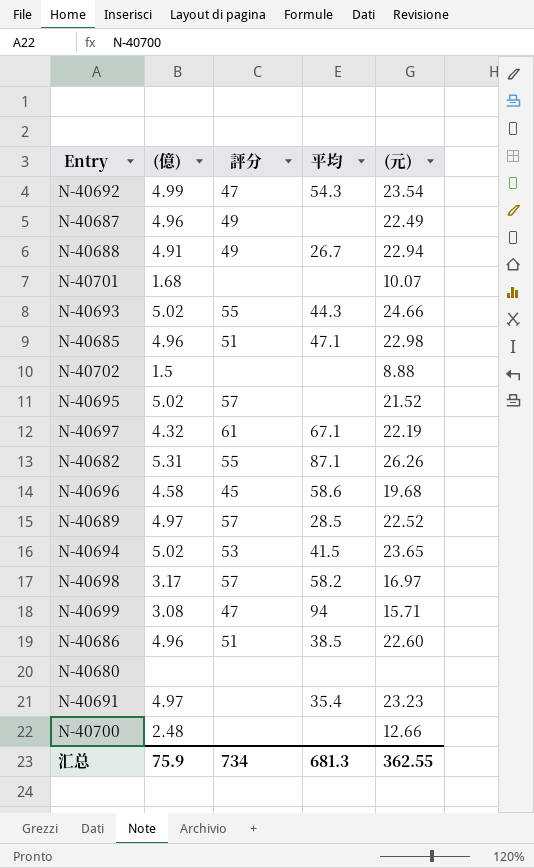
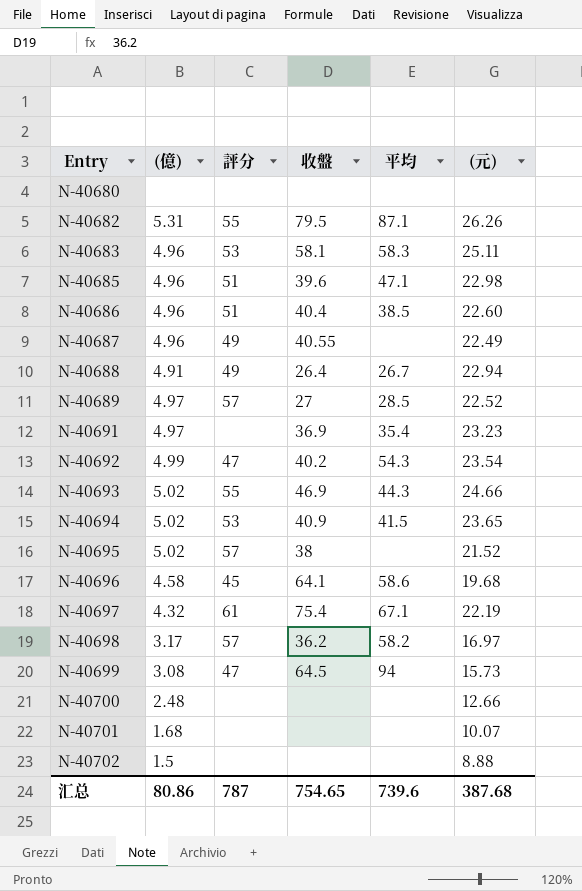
row order: none -> Entry ascending
column 收盤 | position: none -> 4
row N-40683: none -> 4.96 | 53 | 58.1 | 58.3 | 25.11
N-40699 | (元): 15.71 -> 15.73
汇总 | (億): 75.9 -> 80.86
汇总 | 評分: 734 -> 787
汇总 | 平均: 681.3 -> 739.6
汇总 | (元): 362.55 -> 387.68

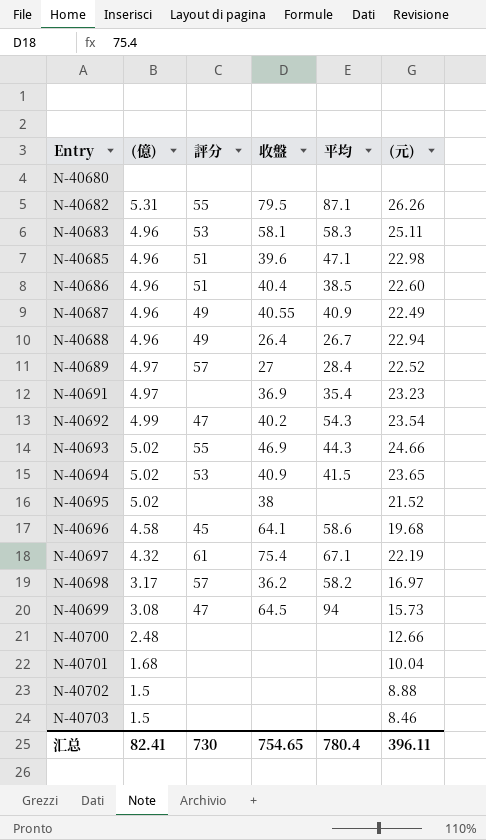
N-40687 | 平均: none -> 40.9
N-40688 | (億): 4.91 -> 4.96
N-40689 | 平均: 28.5 -> 28.4
N-40695 | 評分: 57 -> none
N-40701 | (元): 10.07 -> 10.04
row N-40703: none -> 1.5 | none | none | none | 8.46
汇总 | (億): 80.86 -> 82.41
汇总 | 評分: 787 -> 730
汇总 | 平均: 739.6 -> 780.4
汇总 | (元): 387.68 -> 396.11

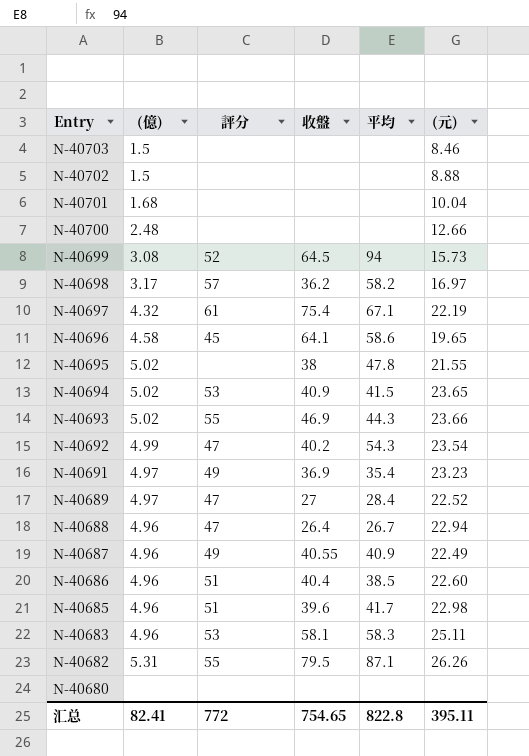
row order: Entry ascending -> Entry descending
N-40699 | 評分: 47 -> 52
N-40696 | (元): 19.68 -> 19.65
N-40695 | 平均: none -> 47.8
N-40695 | (元): 21.52 -> 21.55
N-40693 | (元): 24.66 -> 23.66
N-40691 | 評分: none -> 49
N-40689 | 評分: 57 -> 47
N-40688 | 評分: 49 -> 47
N-40685 | 平均: 47.1 -> 41.7
汇总 | 評分: 730 -> 772
汇总 | 平均: 780.4 -> 822.8
汇总 | (元): 396.11 -> 395.11

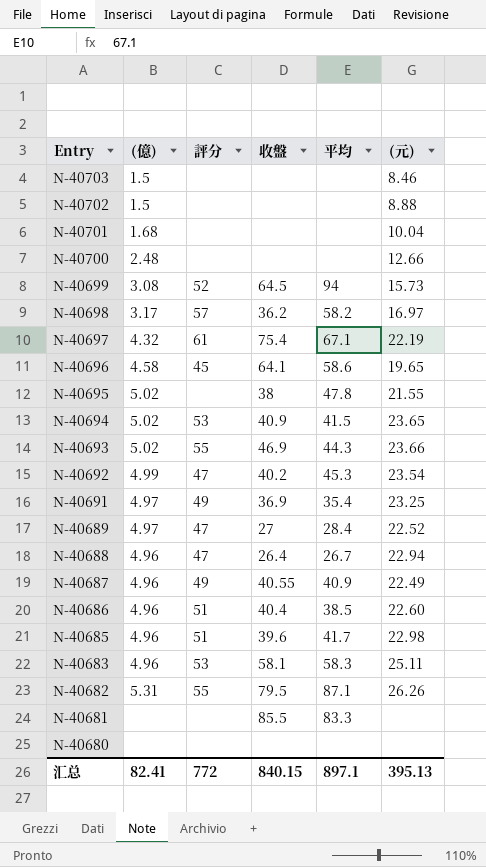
N-40692 | 平均: 54.3 -> 45.3
N-40691 | (元): 23.23 -> 23.25
row N-40681: none -> none | none | 85.5 | 83.3 | none
汇总 | 收盤: 754.65 -> 840.15
汇总 | 平均: 822.8 -> 897.1
汇总 | (元): 395.11 -> 395.13

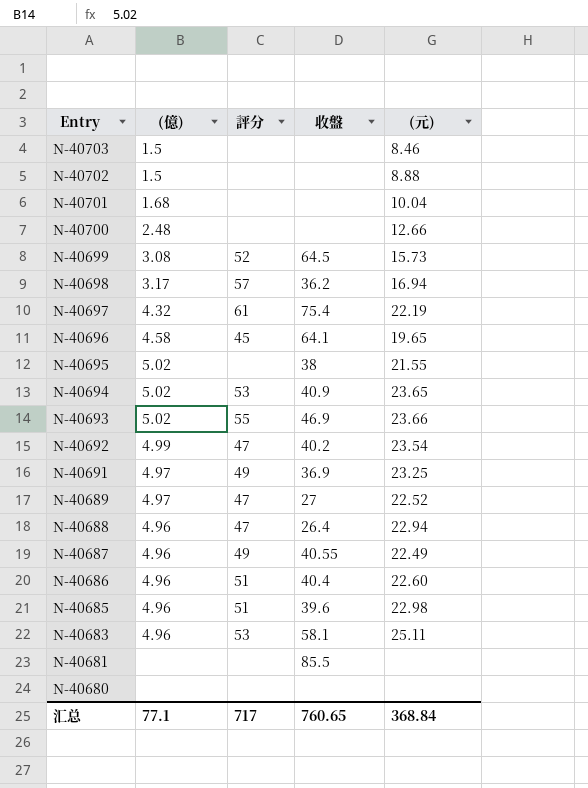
column 平均 | position: 5 -> none
row N-40682: 5.31 | 55 | 79.5 | 87.1 | 26.26 -> none
N-40698 | (元): 16.97 -> 16.94
汇总 | (億): 82.41 -> 77.1
汇总 | 評分: 772 -> 717
汇总 | 收盤: 840.15 -> 760.65
汇总 | (元): 395.13 -> 368.84

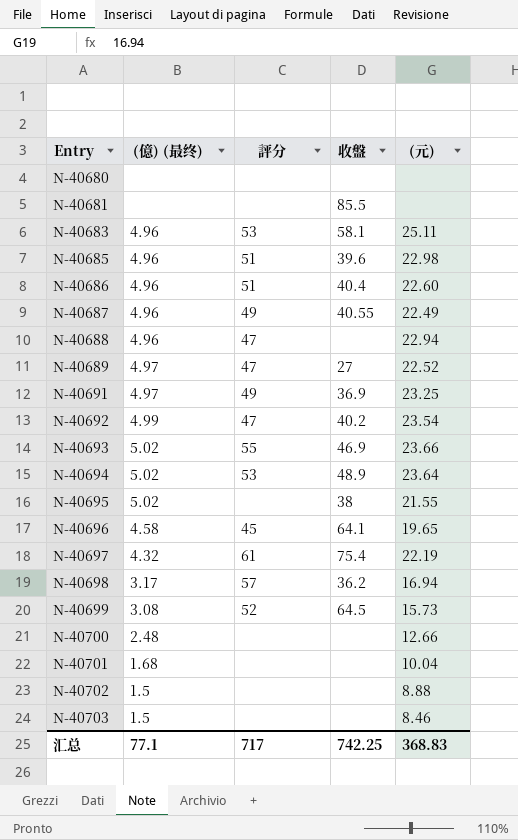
row order: Entry descending -> Entry ascending
column name: (億) -> (億) (最终)
N-40688 | 收盤: 26.4 -> none
N-40694 | 收盤: 40.9 -> 48.9
N-40694 | (元): 23.65 -> 23.64
汇总 | 收盤: 760.65 -> 742.25
汇总 | (元): 368.84 -> 368.83

